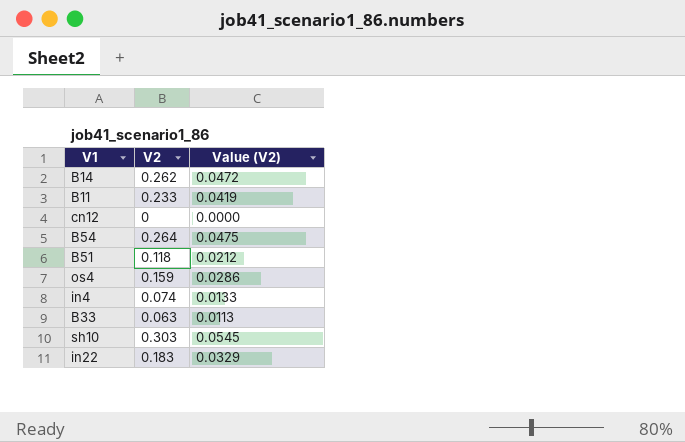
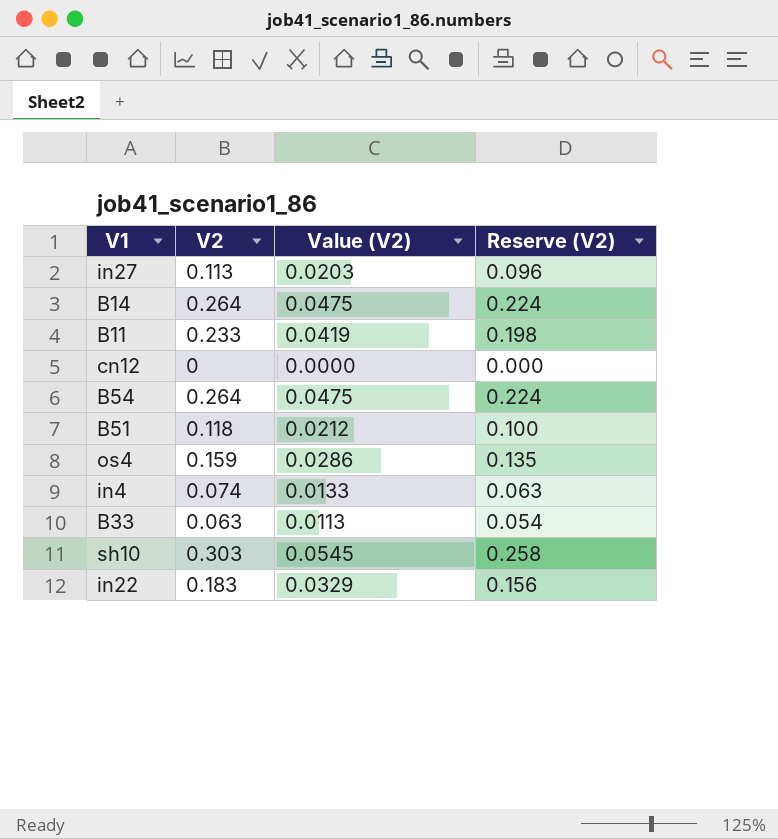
column Reserve (V2) | formula: none -> [V2] * 0.85
row in27: none -> 0.113 | 0.0203 | 0.096
B14 | V2: 0.262 -> 0.264
B14 | Value (V2): 0.0472 -> 0.0475

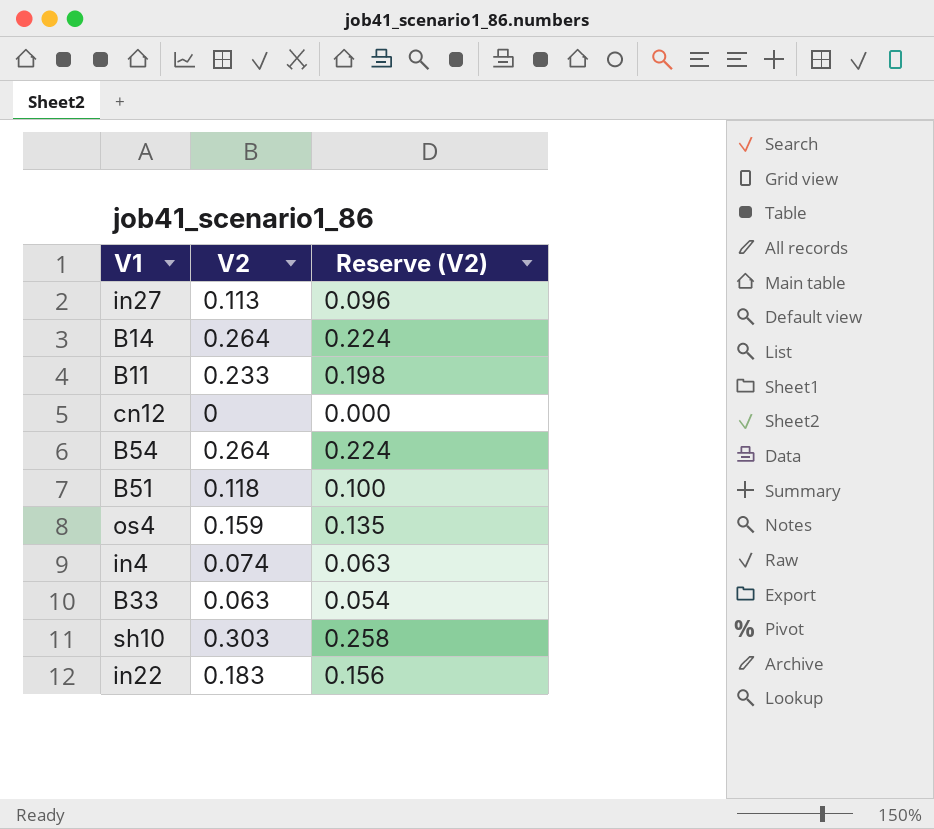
column Value (V2) | formula: [V2] * 0.18 -> none

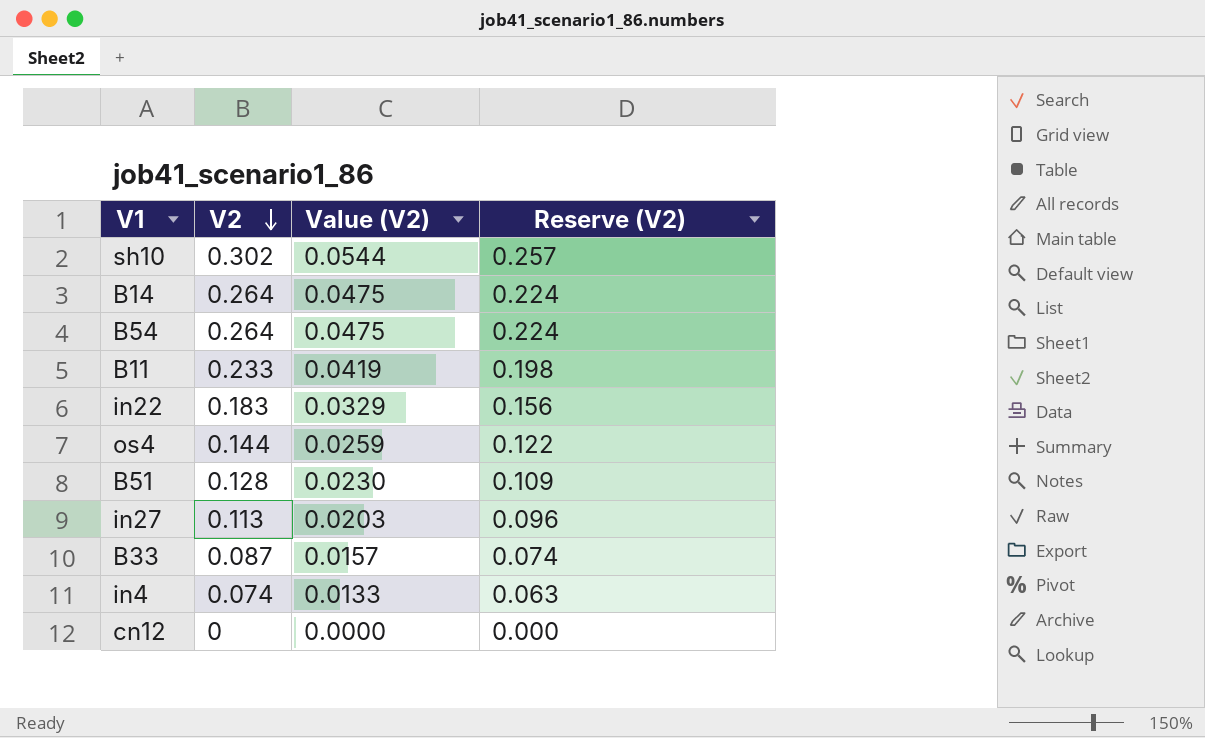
row order: none -> V2 descending
column Value (V2) | formula: none -> [V2] * 0.18
sh10 | V2: 0.303 -> 0.302
sh10 | Reserve (V2): 0.258 -> 0.257
os4 | V2: 0.159 -> 0.144
os4 | Reserve (V2): 0.135 -> 0.122
B51 | V2: 0.118 -> 0.128
B51 | Reserve (V2): 0.100 -> 0.109
B33 | V2: 0.063 -> 0.087
B33 | Reserve (V2): 0.054 -> 0.074

